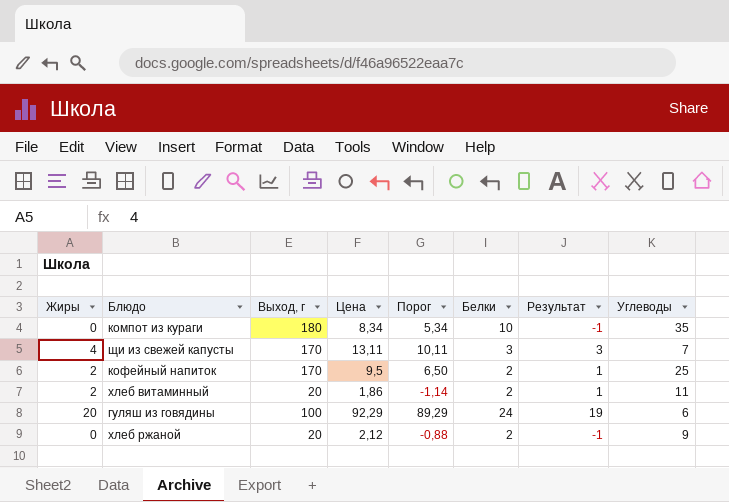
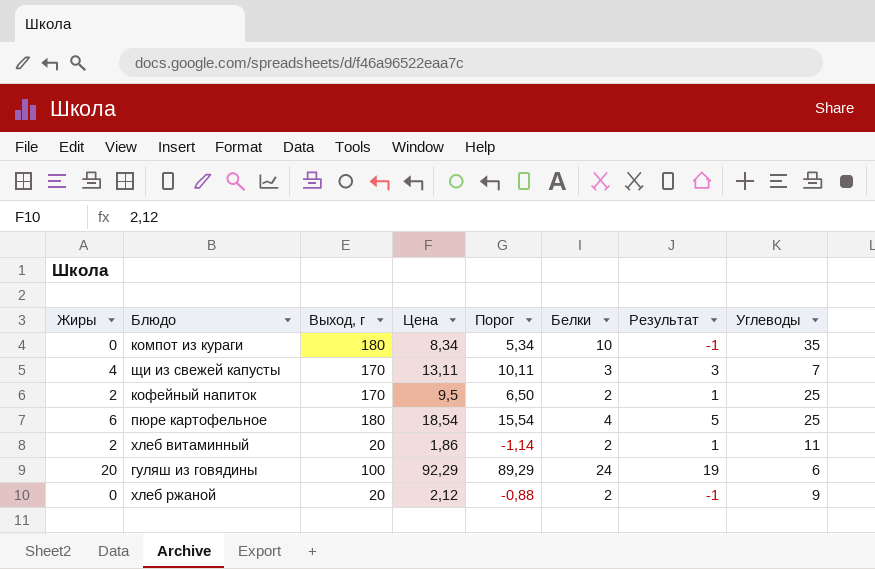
row пюре картофельное: none -> 6 | 180 | 18,54 | 15,54 | 4 | 5 | 25

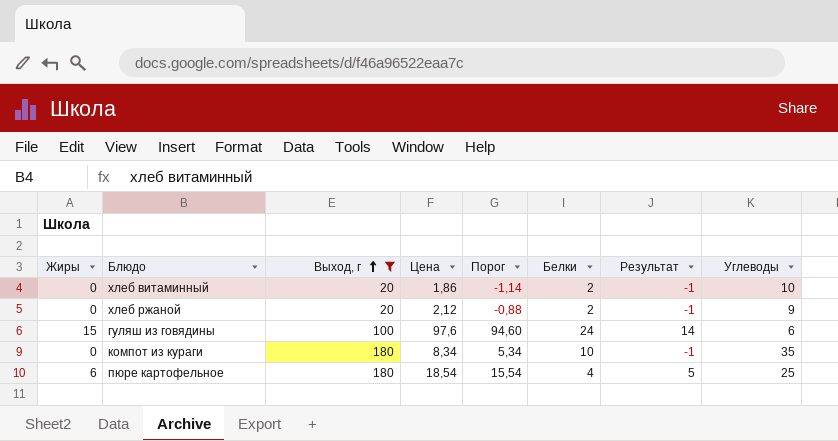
filter: none -> Выход, г != 170
row order: none -> Выход, г ascending
хлеб витаминный | Жиры: 2 -> 0
хлеб витаминный | Результат: 1 -> -1
хлеб витаминный | Углеводы: 11 -> 10
гуляш из говядины | Жиры: 20 -> 15
гуляш из говядины | Цена: 92,29 -> 97,6
гуляш из говядины | Порог: 89,29 -> 94,60
гуляш из говядины | Результат: 19 -> 14

